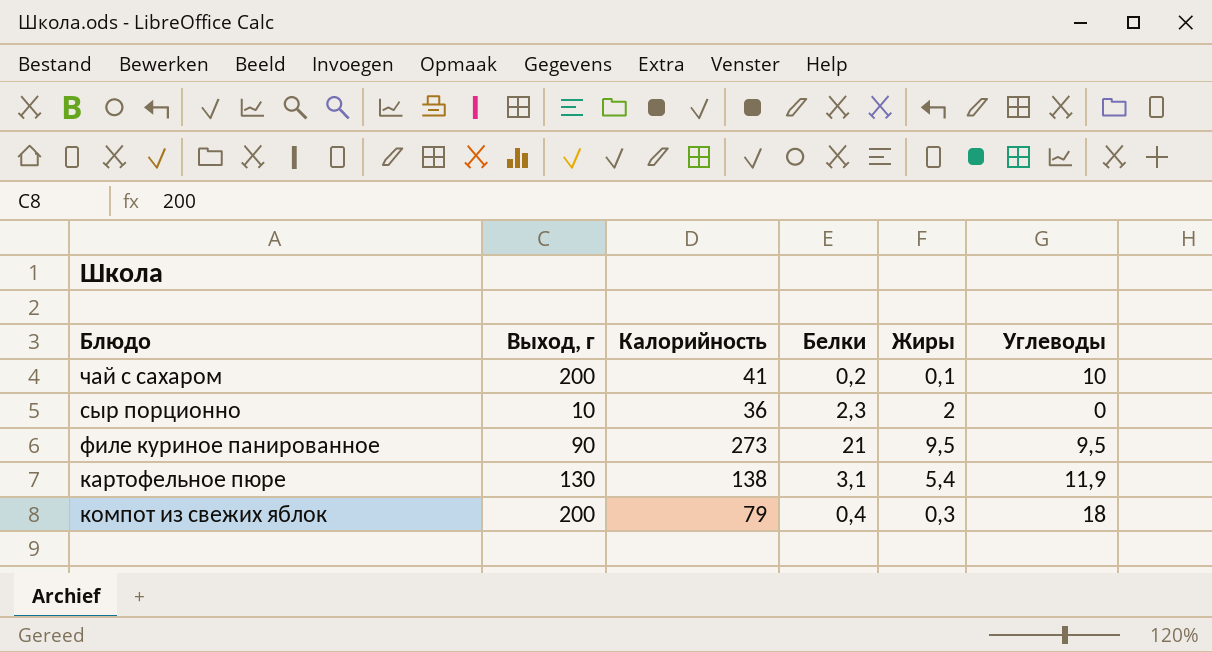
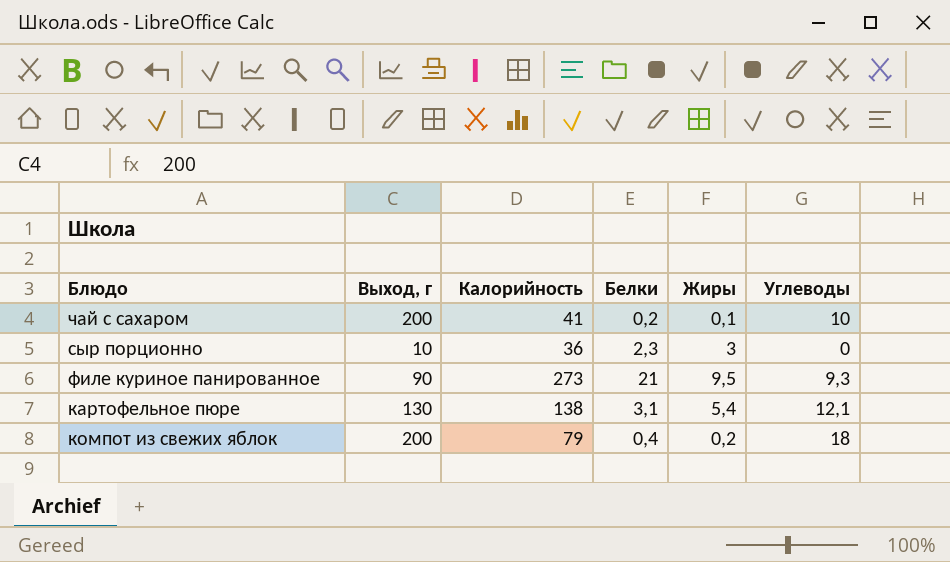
сыр порционно | Жиры: 2 -> 3
филе куриное панированное | Углеводы: 9,5 -> 9,3
картофельное пюре | Углеводы: 11,9 -> 12,1
компот из свежих яблок | Жиры: 0,3 -> 0,2

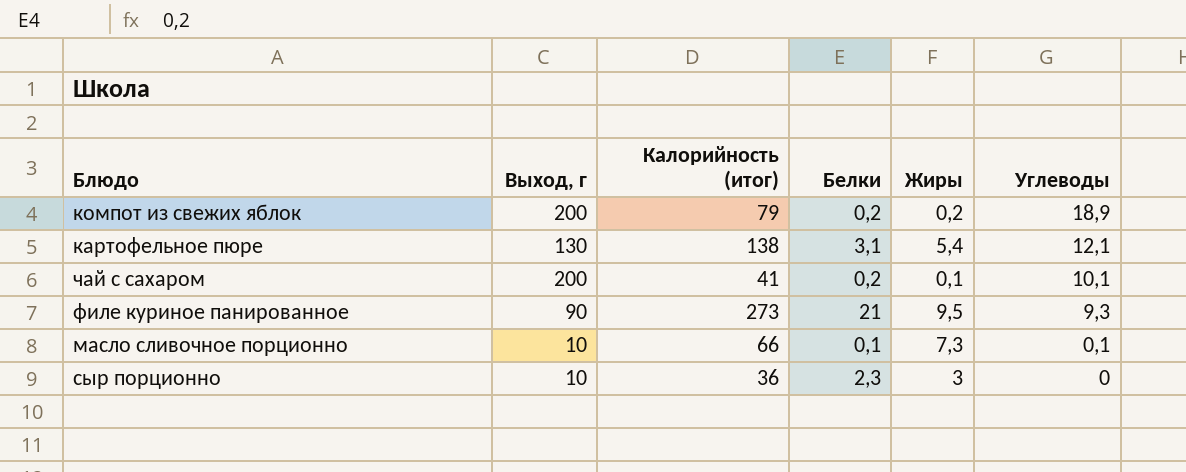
row order: none -> Углеводы descending
column name: Калорийность -> Калорийность (итог)
компот из свежих яблок | Белки: 0,4 -> 0,2
компот из свежих яблок | Углеводы: 18 -> 18,9
чай с сахаром | Углеводы: 10 -> 10,1
row масло сливочное порционно: none -> 10 | 66 | 0,1 | 7,3 | 0,1

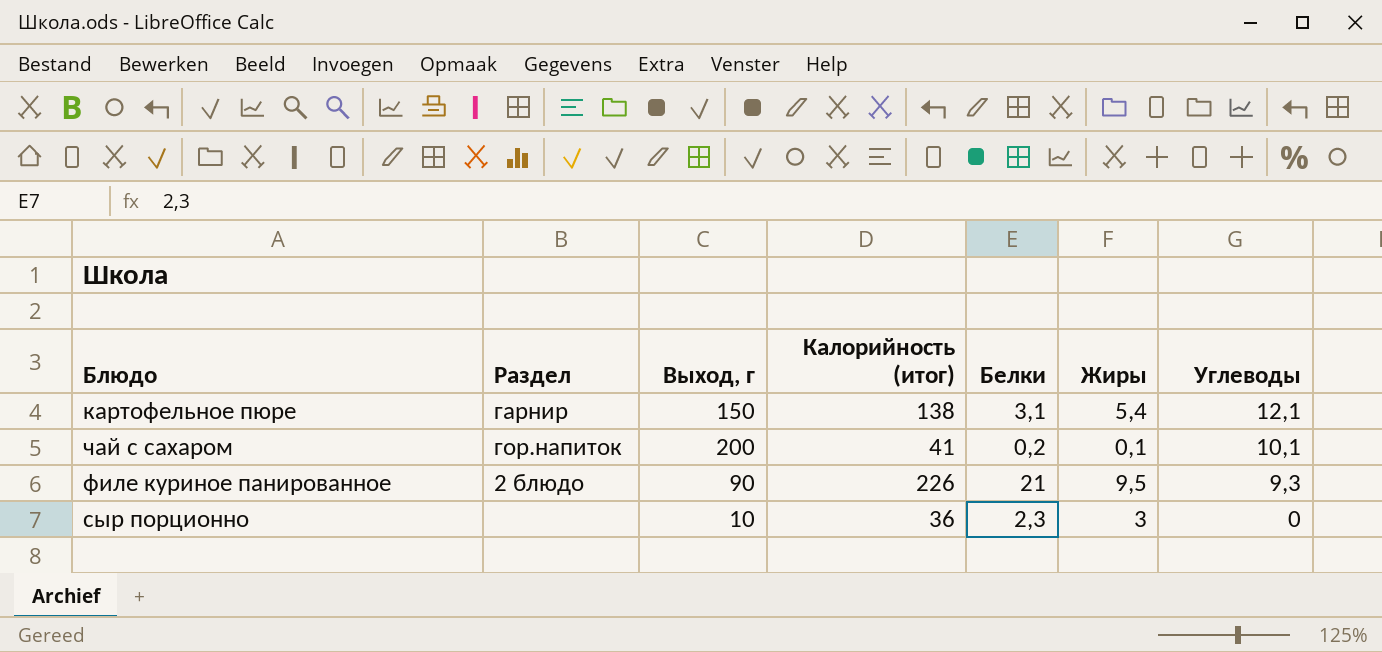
column Раздел | position: none -> 2
row компот из свежих яблок: 200 | 79 | 0,2 | 0,2 | 18,9 -> none
row масло сливочное порционно: 10 | 66 | 0,1 | 7,3 | 0,1 -> none
картофельное пюре | Выход, г: 130 -> 150
филе куриное панированное | Калорийность (итог): 273 -> 226

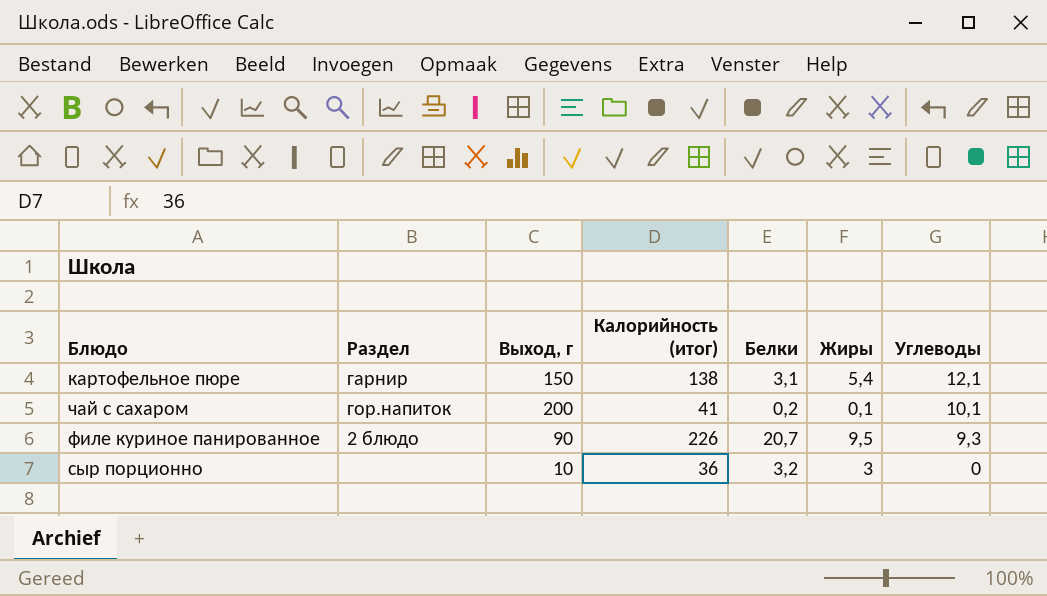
филе куриное панированное | Белки: 21 -> 20,7
сыр порционно | Белки: 2,3 -> 3,2

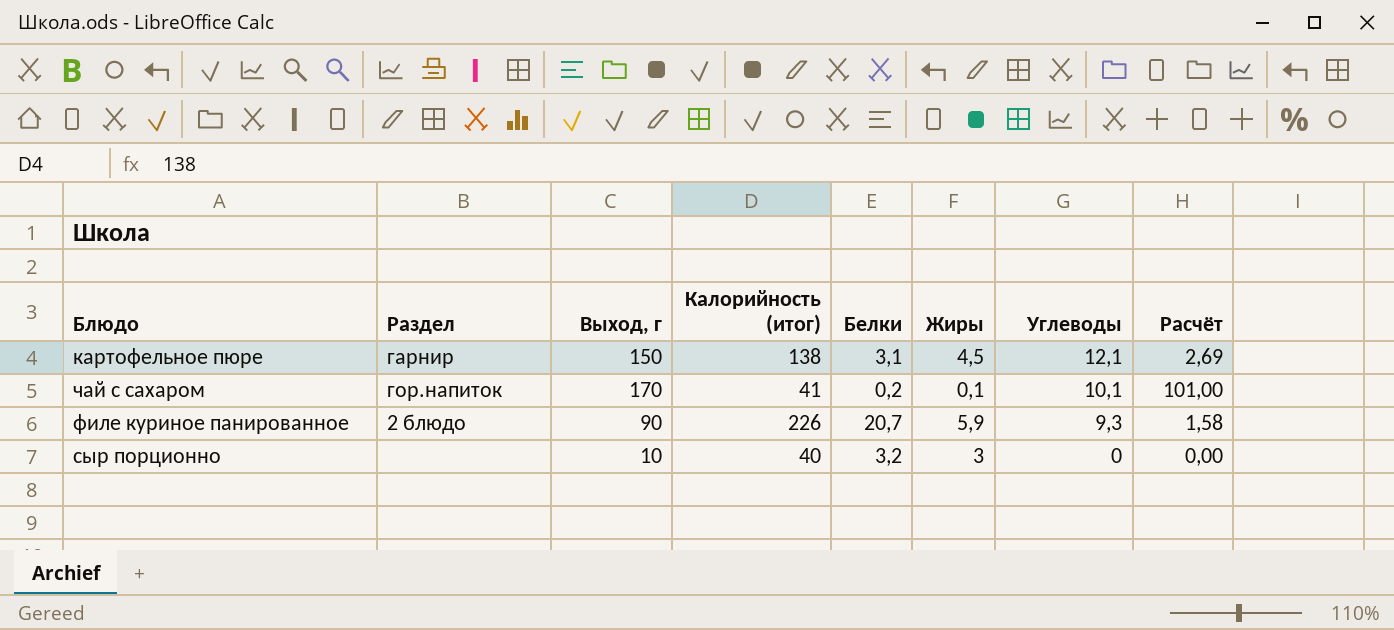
column Расчёт | formula: none -> [Углеводы] / [Жиры]
картофельное пюре | Жиры: 5,4 -> 4,5
чай с сахаром | Выход, г: 200 -> 170
филе куриное панированное | Жиры: 9,5 -> 5,9
сыр порционно | Калорийность (итог): 36 -> 40

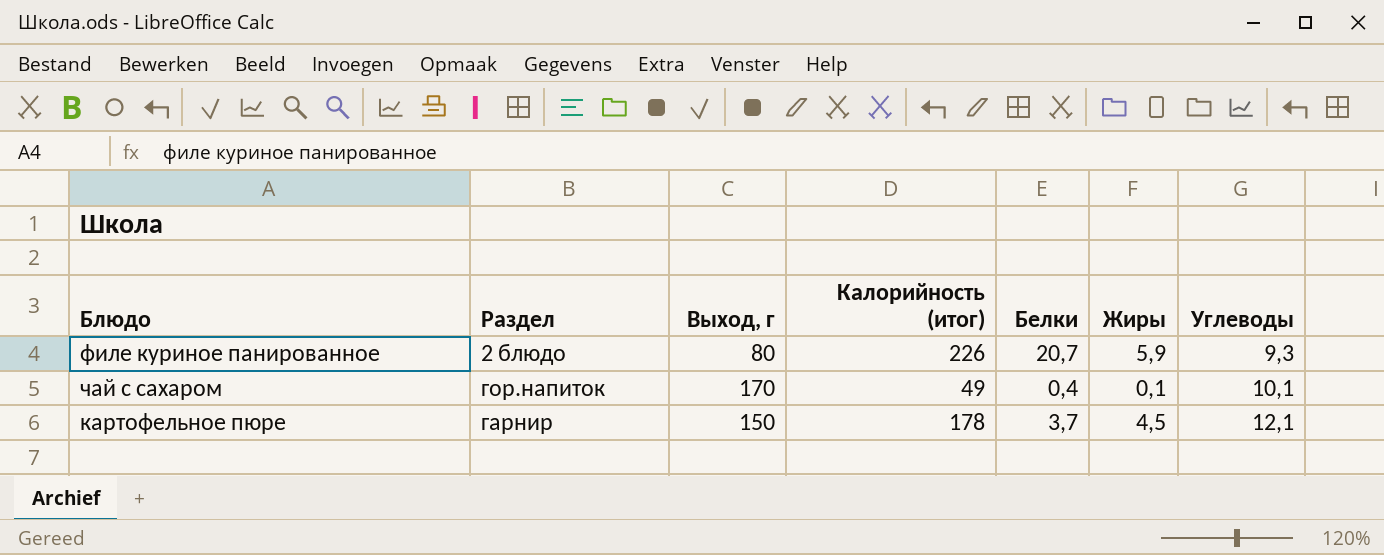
row order: Углеводы descending -> Углеводы ascending
column Расчёт | formula: [Углеводы] / [Жиры] -> none
row сыр порционно: none | 10 | 40 | 3,2 | 3 | 0 | 0,00 -> none
филе куриное панированное | Выход, г: 90 -> 80
чай с сахаром | Калорийность (итог): 41 -> 49
чай с сахаром | Белки: 0,2 -> 0,4
картофельное пюре | Калорийность (итог): 138 -> 178
картофельное пюре | Белки: 3,1 -> 3,7

